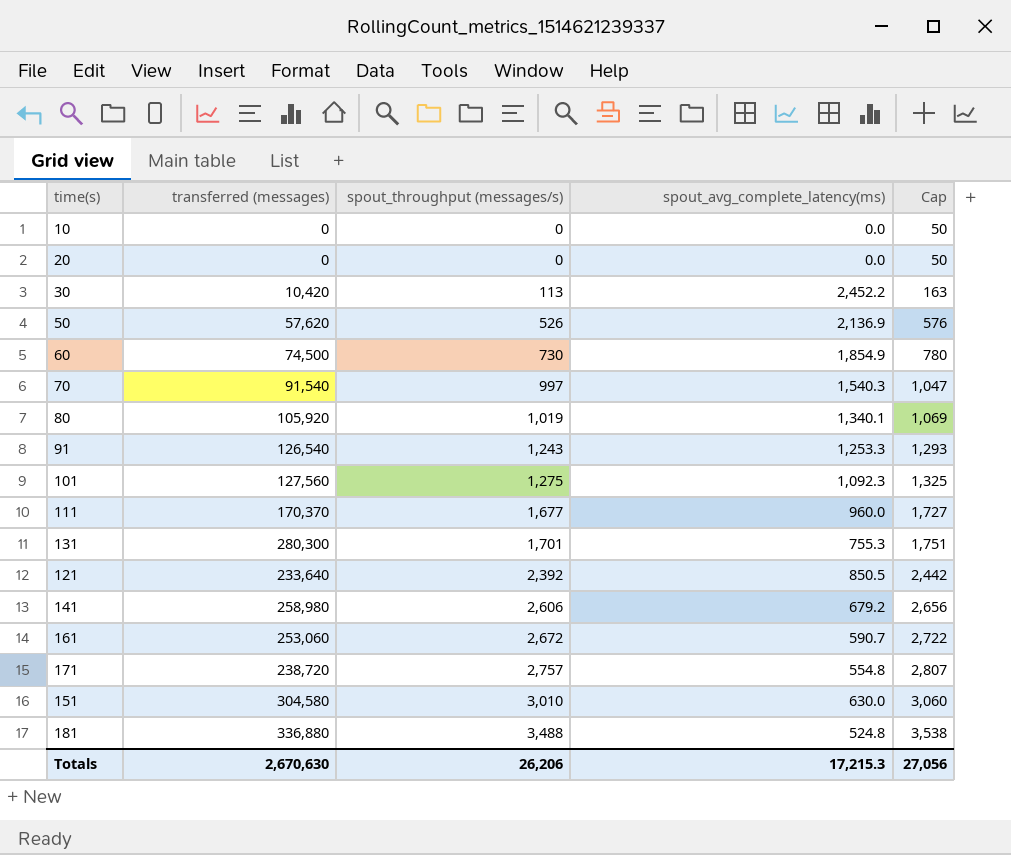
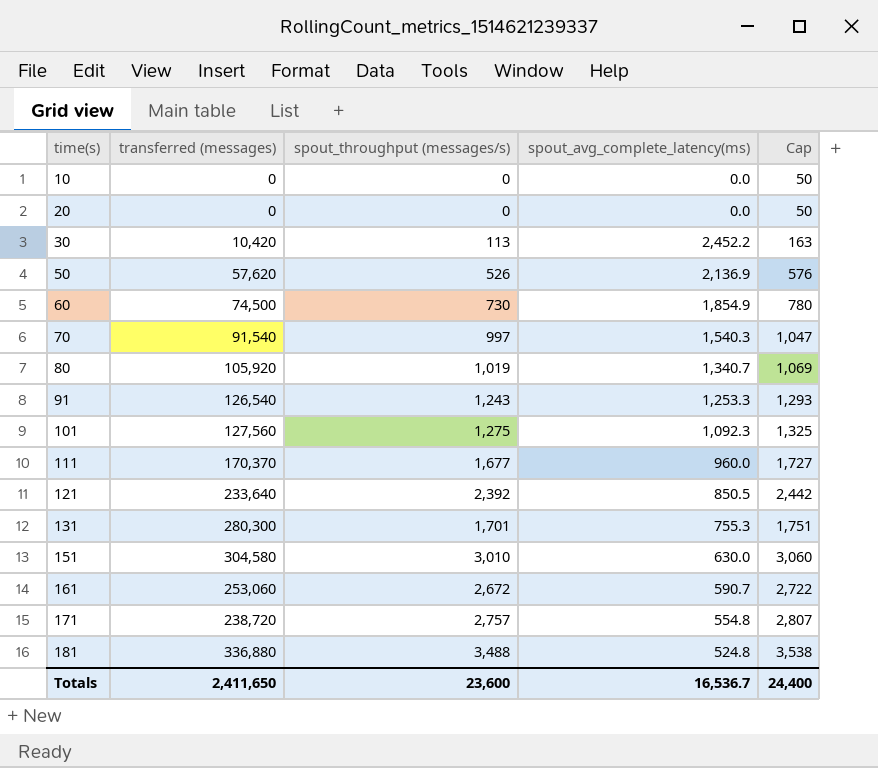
row order: spout_throughput (messages/s) ascending -> time(s) ascending
row 141: 258,980 | 2,606 | 679.2 | 2,656 -> none
80 | spout_avg_complete_latency(ms): 1,340.1 -> 1,340.7
Totals | transferred (messages): 2,670,630 -> 2,411,650
Totals | spout_throughput (messages/s): 26,206 -> 23,600
Totals | spout_avg_complete_latency(ms): 17,215.3 -> 16,536.7
Totals | Cap: 27,056 -> 24,400

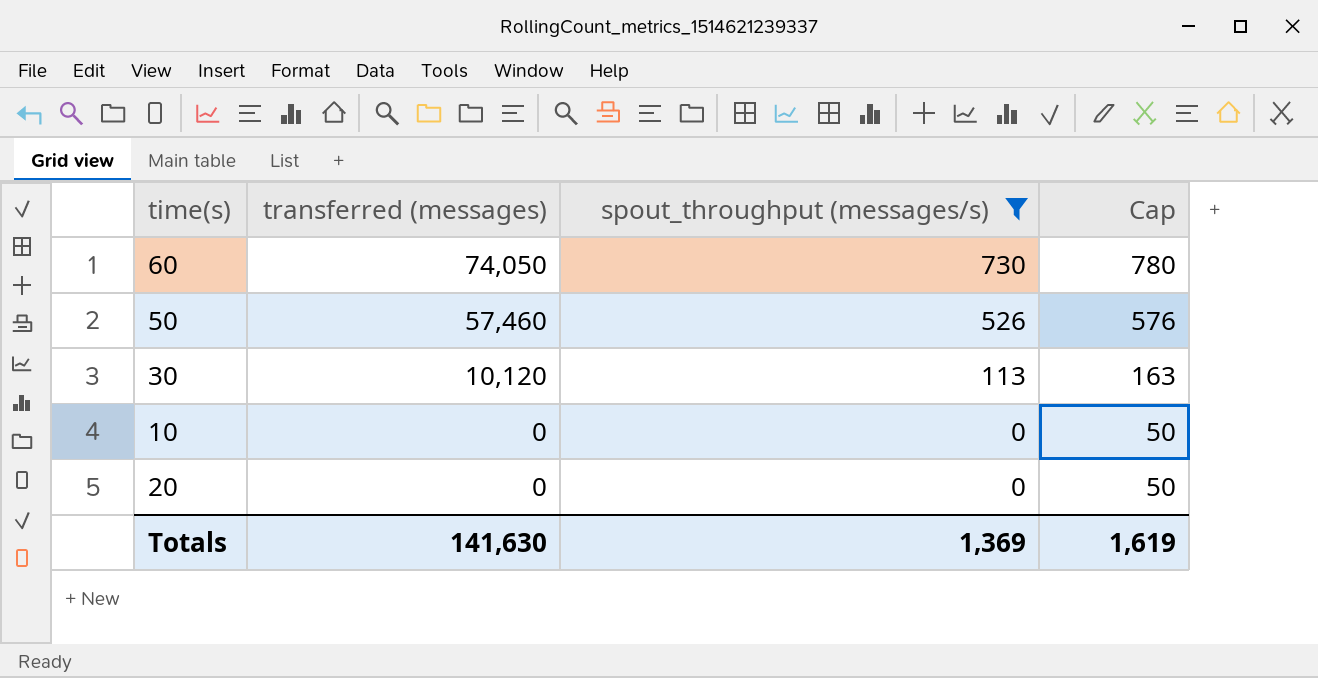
filter: none -> spout_throughput (messages/s) <= 730
row order: time(s) ascending -> transferred (messages) descending
column spout_avg_complete_latency(ms) | position: 4 -> none
60 | transferred (messages): 74,500 -> 74,050
50 | transferred (messages): 57,620 -> 57,460
30 | transferred (messages): 10,420 -> 10,120
Totals | transferred (messages): 2,411,650 -> 141,630
Totals | spout_throughput (messages/s): 23,600 -> 1,369
Totals | Cap: 24,400 -> 1,619

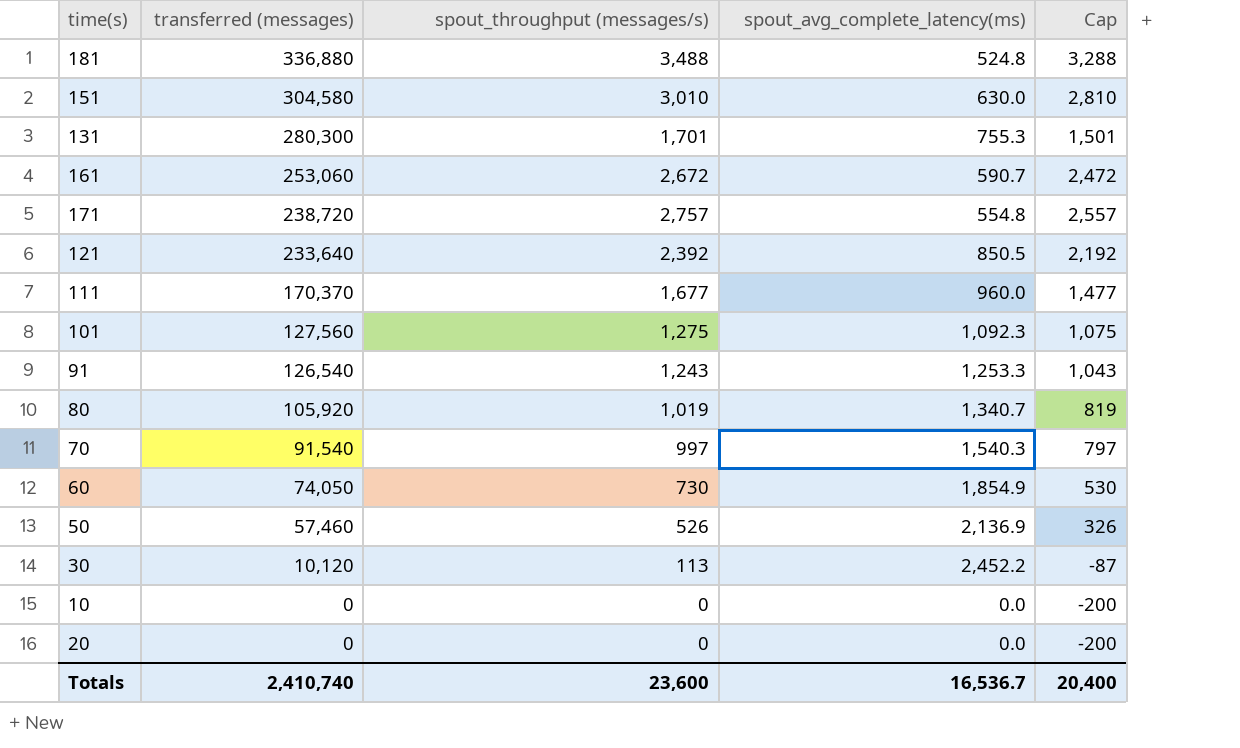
filter: spout_throughput (messages/s) <= 730 -> none
column spout_avg_complete_latency(ms) | position: none -> 4
column Cap | formula: [spout_throughput (messages/s)] + 50 -> [spout_throughput (messages/s)] - 200
Totals | transferred (messages): 141,630 -> 2,410,740
Totals | spout_throughput (messages/s): 1,369 -> 23,600
Totals | Cap: 1,619 -> 20,400

